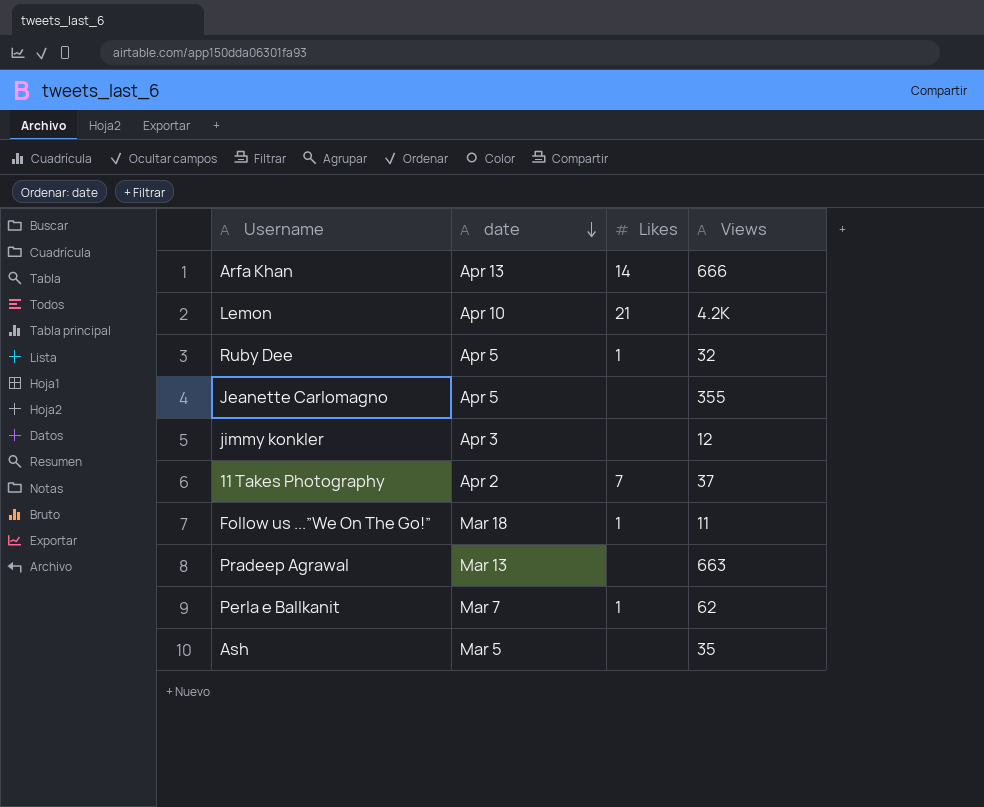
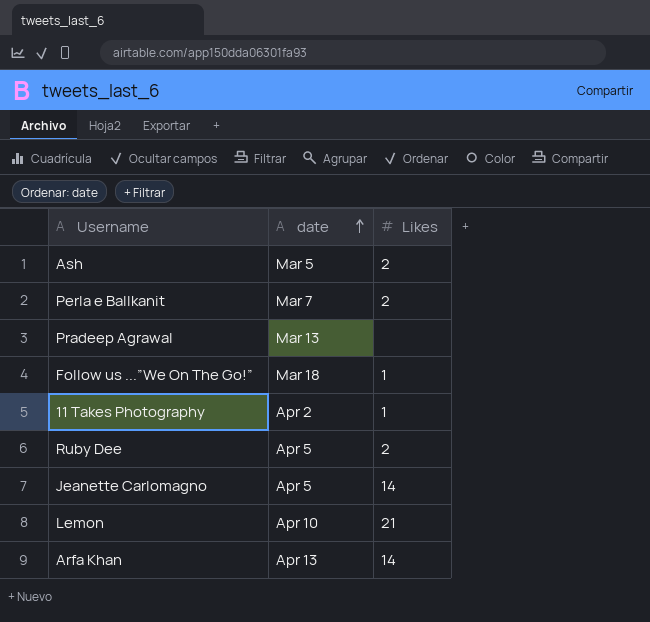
row order: date descending -> date ascending
column Views | position: 4 -> none
row jimmy konkler: Apr 3 | none | 12 -> none
Ash | Likes: none -> 2
Perla e Ballkanit | Likes: 1 -> 2
11 Takes Photography | Likes: 7 -> 1
Ruby Dee | Likes: 1 -> 2
Jeanette Carlomagno | Likes: none -> 14

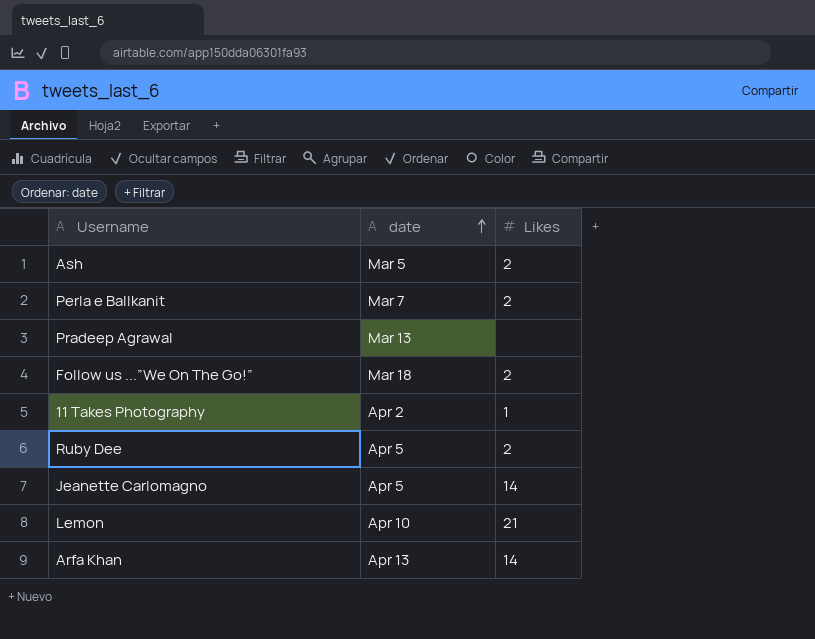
Follow us ...”We On The Go!” | Likes: 1 -> 2

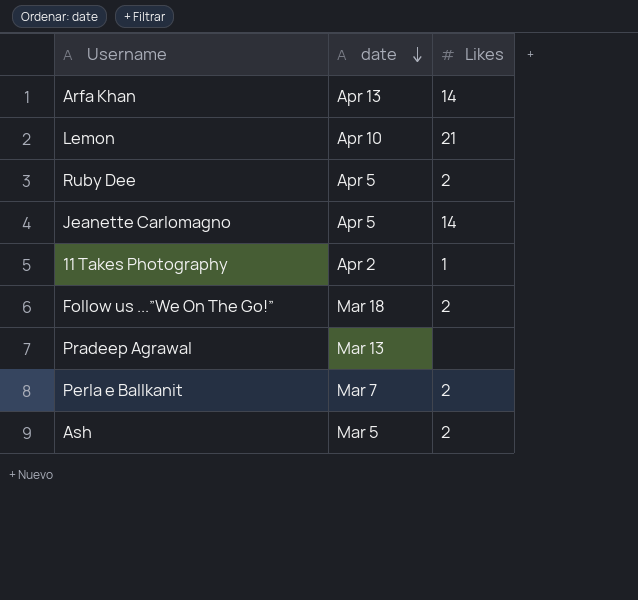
row order: date ascending -> date descending

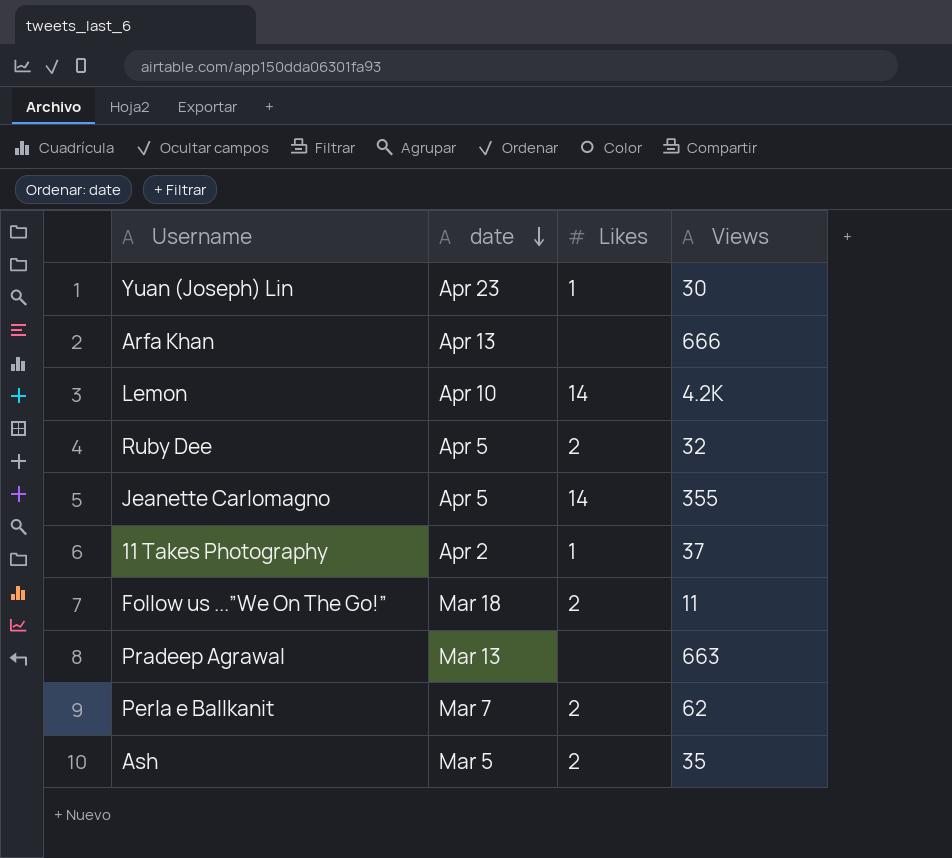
column Views | position: none -> 4
row Yuan (Joseph) Lin: none -> Apr 23 | 1 | 30
Arfa Khan | Likes: 14 -> none
Lemon | Likes: 21 -> 14

